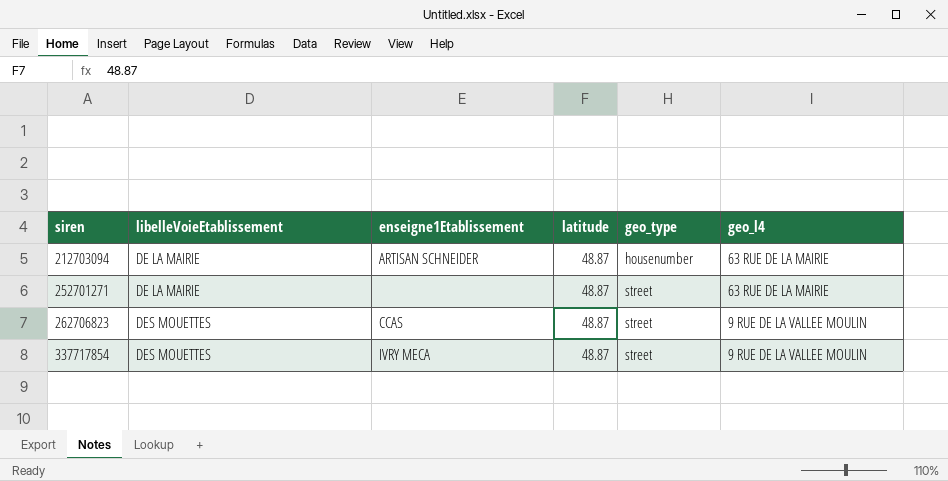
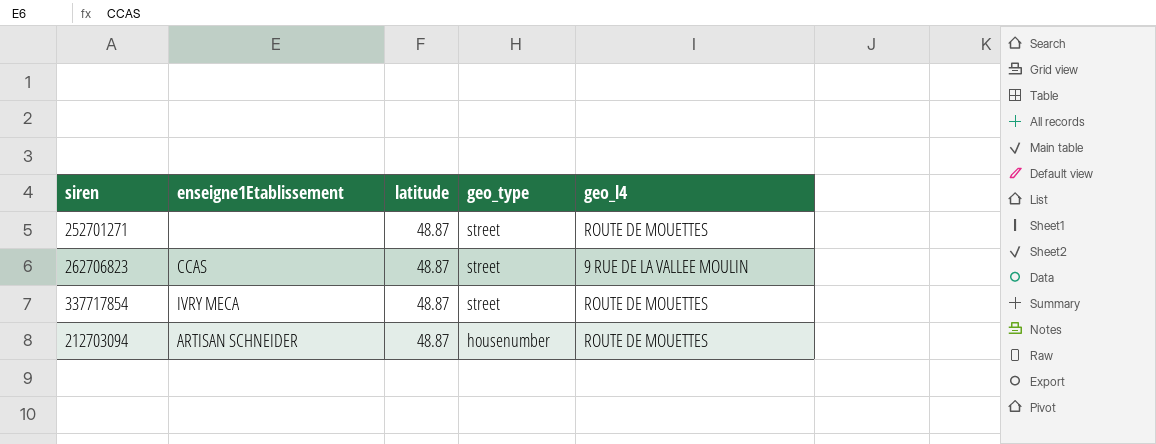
row order: siren ascending -> geo_type descending
column libelleVoieEtablissement | position: 2 -> none
252701271 | geo_l4: 63 RUE DE LA MAIRIE -> ROUTE DE MOUETTES
337717854 | geo_l4: 9 RUE DE LA VALLEE MOULIN -> ROUTE DE MOUETTES
212703094 | geo_l4: 63 RUE DE LA MAIRIE -> ROUTE DE MOUETTES

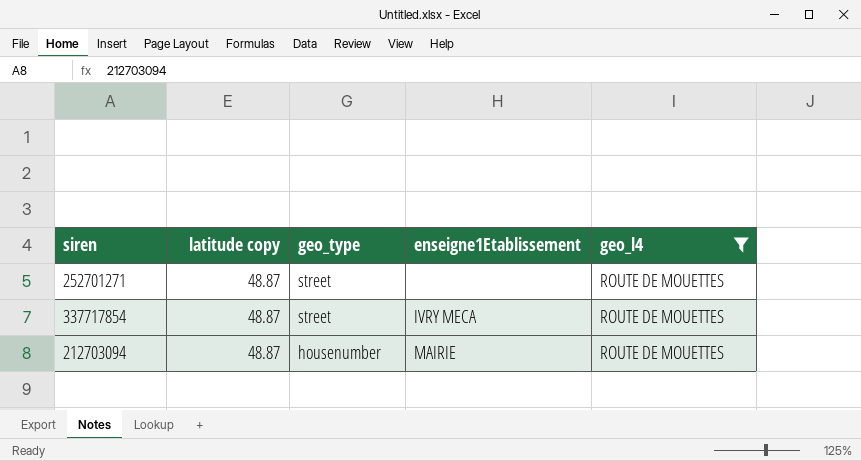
filter: none -> geo_l4 = ROUTE DE MOUETTES
column name: latitude -> latitude copy
column enseigne1Etablissement | position: 2 -> 4
212703094 | enseigne1Etablissement: ARTISAN SCHNEIDER -> MAIRIE

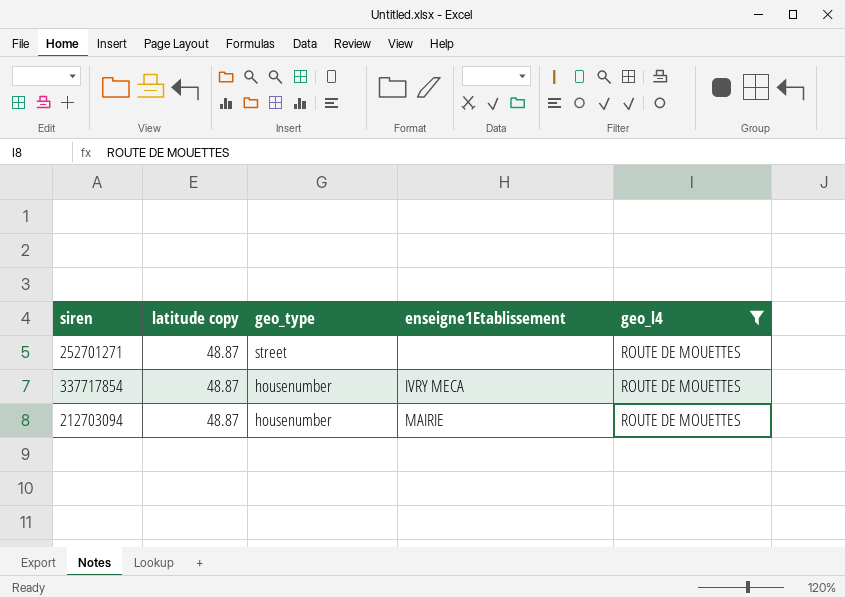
337717854 | geo_type: street -> housenumber

